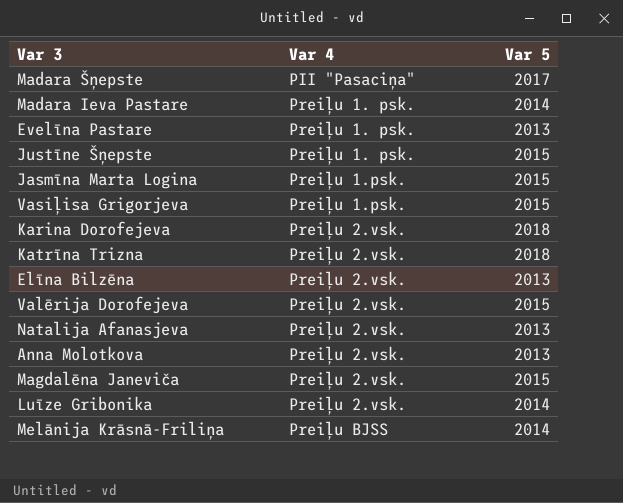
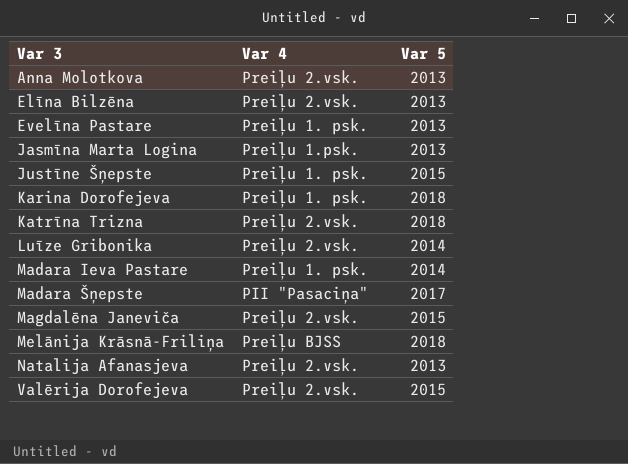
row order: Var 4 ascending -> Var 3 ascending
row Vasiļisa Grigorjeva: Preiļu 1.psk. | 2015 -> none
Jasmīna Marta Logina | Var 5: 2015 -> 2013
Karina Dorofejeva | Var 4: Preiļu 2.vsk. -> Preiļu 1. psk.
Melānija Krāsnā-Friliņa | Var 5: 2014 -> 2018

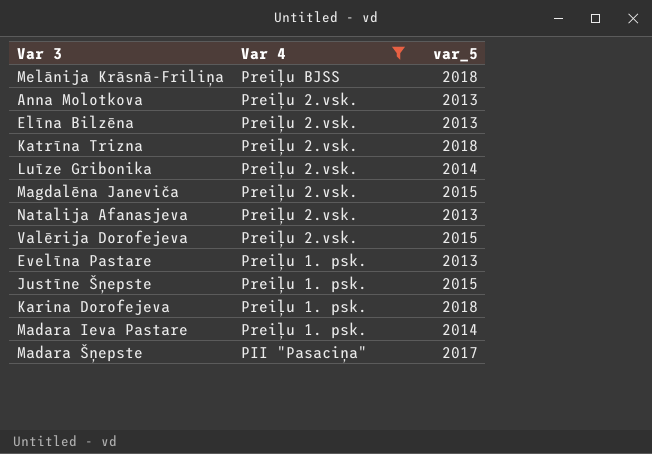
filter: none -> Var 4 != Preiļu 1.psk.
row order: Var 3 ascending -> Var 4 descending
column name: Var 5 -> var_5

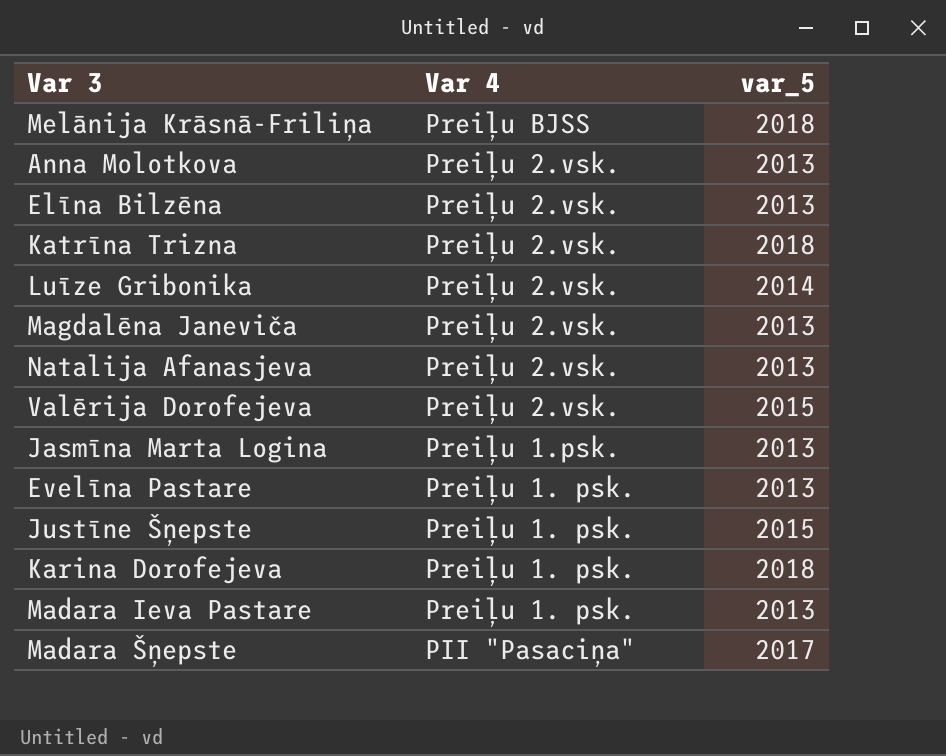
filter: Var 4 != Preiļu 1.psk. -> none
Magdalēna Janeviča | var_5: 2015 -> 2013
Madara Ieva Pastare | var_5: 2014 -> 2013

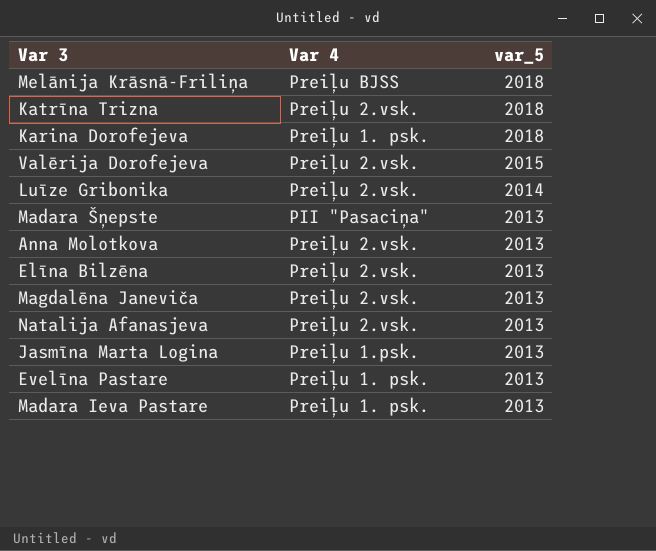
row order: Var 4 descending -> var_5 descending
row Justīne Šņepste: Preiļu 1. psk. | 2015 -> none
Madara Šņepste | var_5: 2017 -> 2013

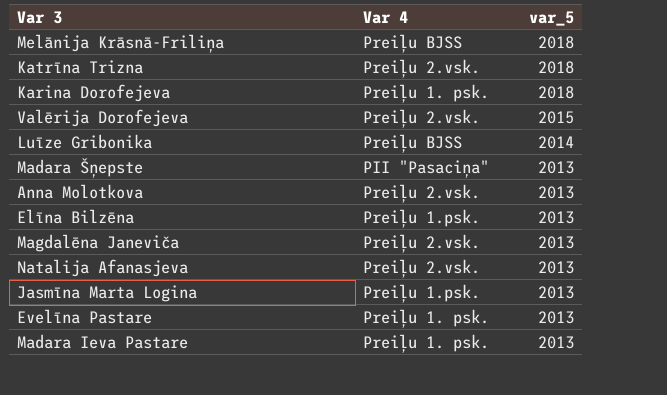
Luīze Gribonika | Var 4: Preiļu 2.vsk. -> Preiļu BJSS
Elīna Bilzēna | Var 4: Preiļu 2.vsk. -> Preiļu 1.psk.

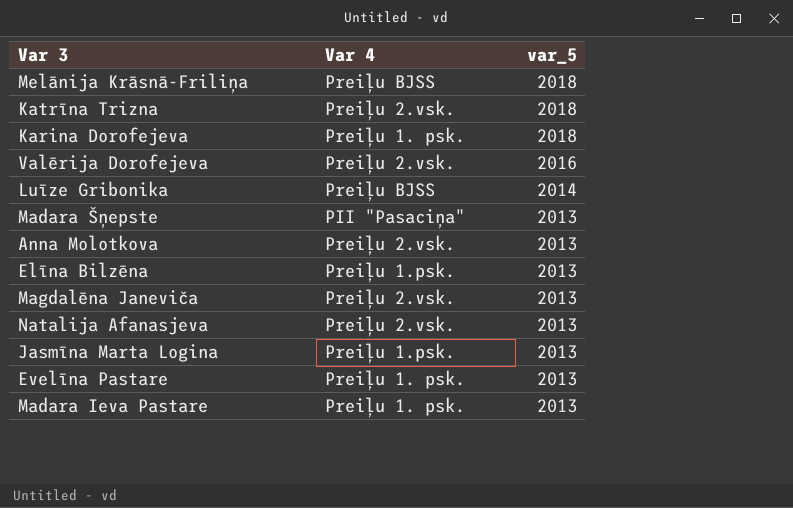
Valērija Dorofejeva | var_5: 2015 -> 2016

